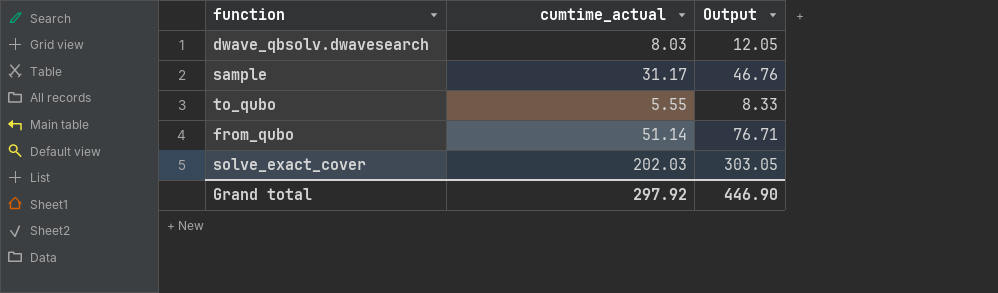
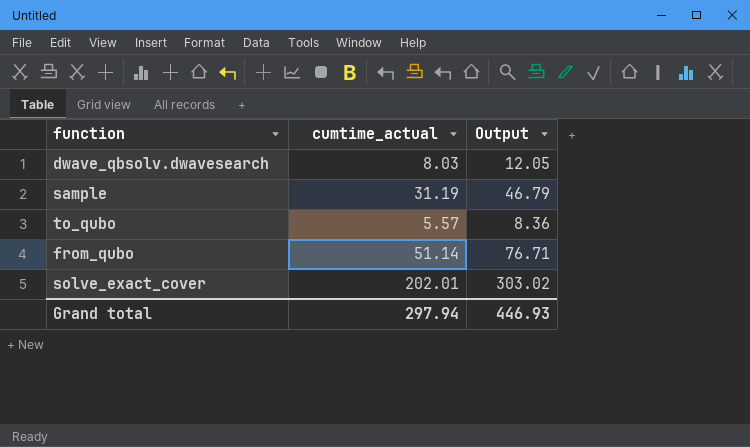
sample | cumtime_actual: 31.17 -> 31.19
sample | Output: 46.76 -> 46.79
to_qubo | cumtime_actual: 5.55 -> 5.57
to_qubo | Output: 8.33 -> 8.36
solve_exact_cover | cumtime_actual: 202.03 -> 202.01
solve_exact_cover | Output: 303.05 -> 303.02
Grand total | cumtime_actual: 297.92 -> 297.94
Grand total | Output: 446.90 -> 446.93

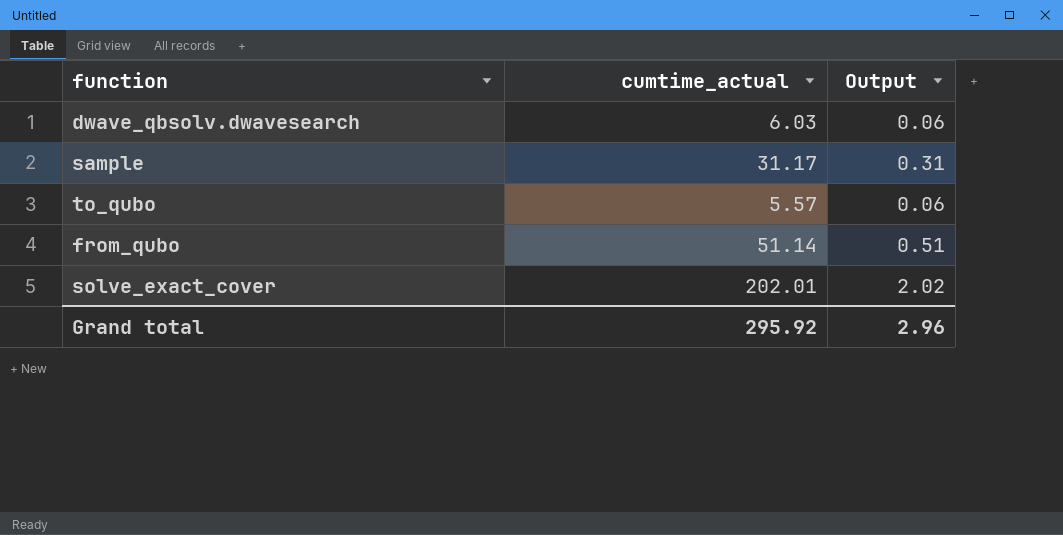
column Output | formula: [cumtime_actual] * 1.5 -> [cumtime_actual] * 0.01
dwave_qbsolv.dwavesearch | cumtime_actual: 8.03 -> 6.03
sample | cumtime_actual: 31.19 -> 31.17
Grand total | cumtime_actual: 297.94 -> 295.92
Grand total | Output: 446.93 -> 2.96

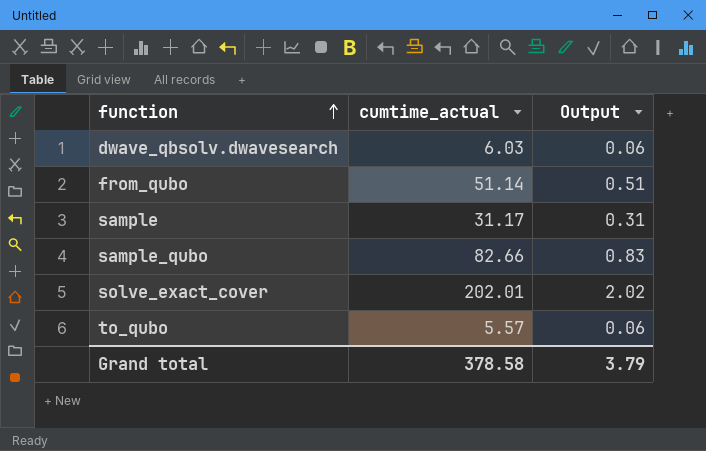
row order: none -> function ascending
row sample_qubo: none -> 82.66 | 0.83
Grand total | cumtime_actual: 295.92 -> 378.58
Grand total | Output: 2.96 -> 3.79

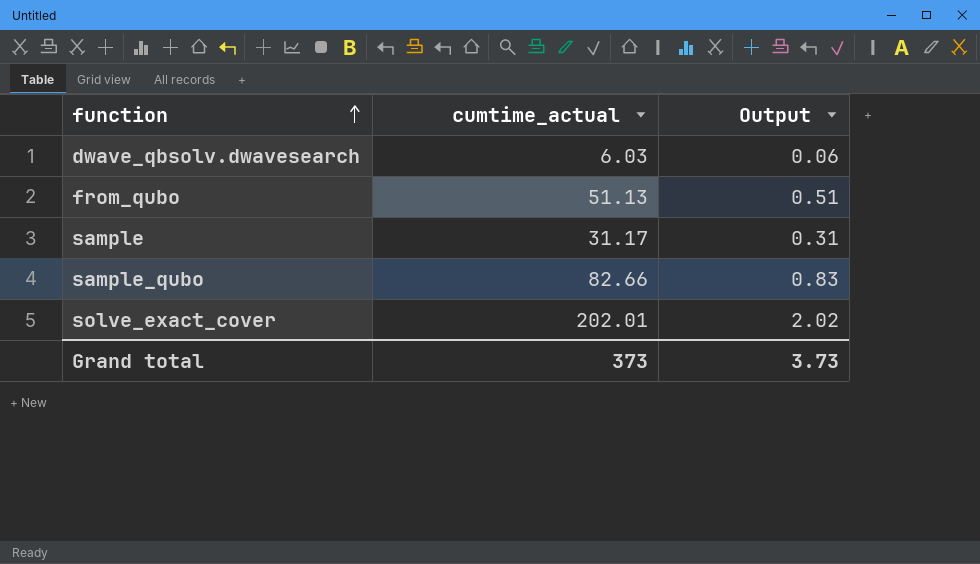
row to_qubo: 5.57 | 0.06 -> none
from_qubo | cumtime_actual: 51.14 -> 51.13
Grand total | cumtime_actual: 378.58 -> 373
Grand total | Output: 3.79 -> 3.73

